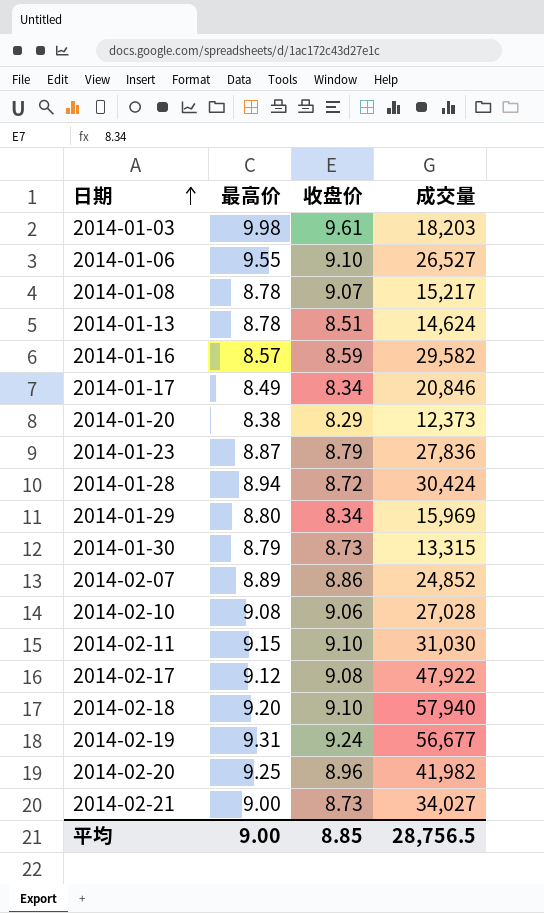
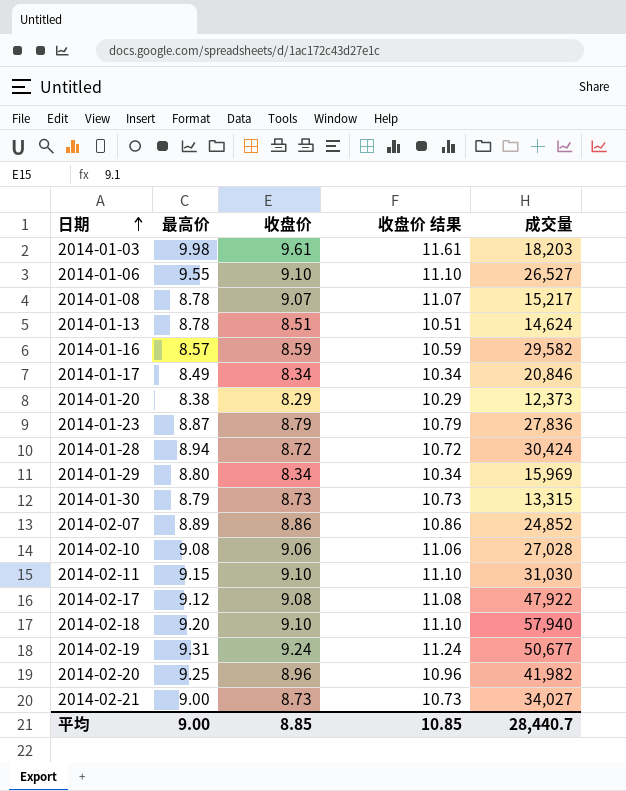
column 收盘价 结果 | formula: none -> [收盘价] + 2
2014-02-19 | 成交量: 56,677 -> 50,677
平均 | 成交量: 28,756.5 -> 28,440.7

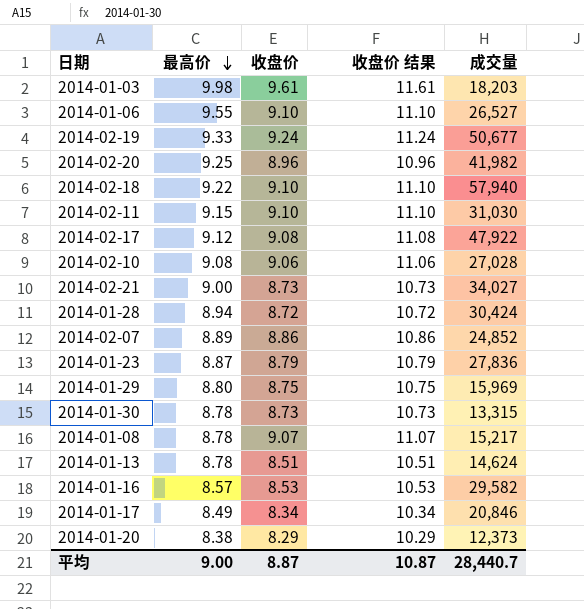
row order: 日期 ascending -> 最高价 descending
2014-02-19 | 最高价: 9.31 -> 9.33
2014-02-18 | 最高价: 9.20 -> 9.22
2014-01-29 | 收盘价: 8.34 -> 8.75
2014-01-29 | 收盘价 结果: 10.34 -> 10.75
2014-01-30 | 最高价: 8.79 -> 8.78
2014-01-16 | 收盘价: 8.59 -> 8.53
2014-01-16 | 收盘价 结果: 10.59 -> 10.53
平均 | 收盘价: 8.85 -> 8.87
平均 | 收盘价 结果: 10.85 -> 10.87

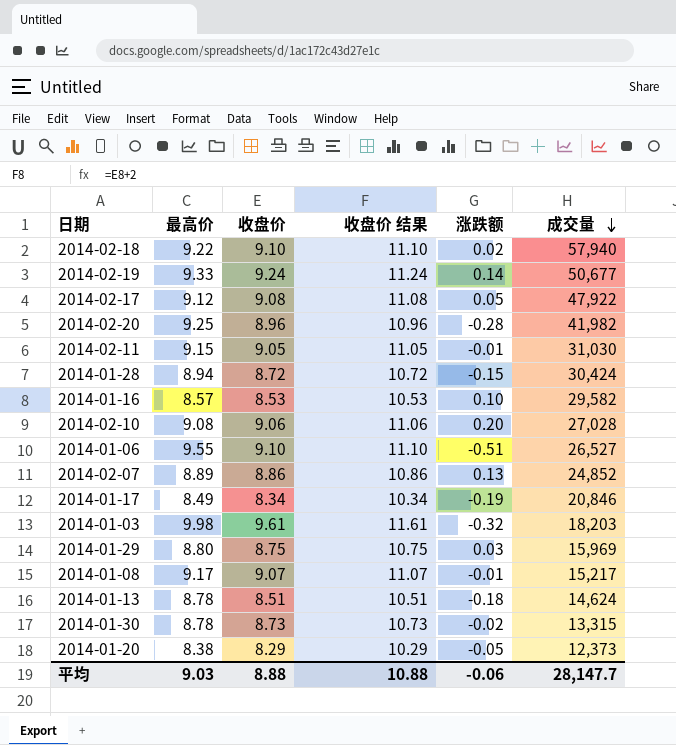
row order: 最高价 descending -> 成交量 descending
column 涨跌额 | position: none -> 5
row 2014-02-21: 9.00 | 8.73 | 10.73 | 34,027 -> none
row 2014-01-23: 8.87 | 8.79 | 10.79 | 27,836 -> none
2014-02-11 | 收盘价: 9.10 -> 9.05
2014-02-11 | 收盘价 结果: 11.10 -> 11.05
2014-01-08 | 最高价: 8.78 -> 9.17
平均 | 最高价: 9.00 -> 9.03
平均 | 收盘价: 8.87 -> 8.88
平均 | 收盘价 结果: 10.87 -> 10.88
平均 | 成交量: 28,440.7 -> 28,147.7

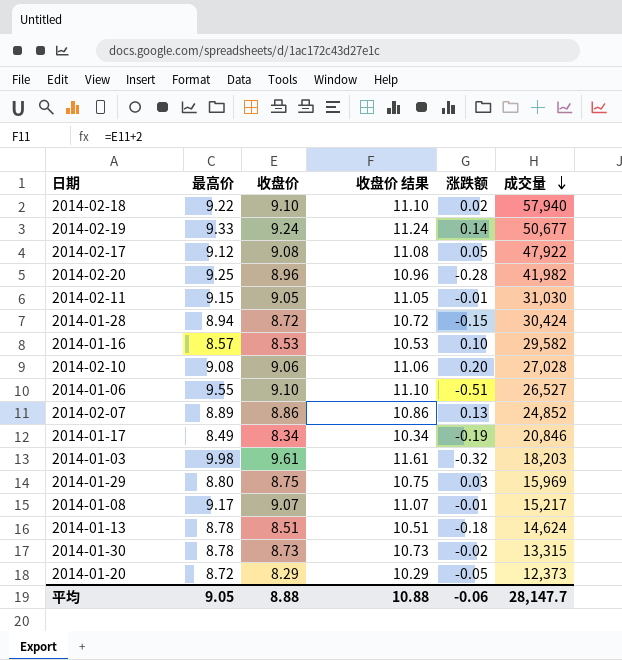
2014-01-20 | 最高价: 8.38 -> 8.72
平均 | 最高价: 9.03 -> 9.05

